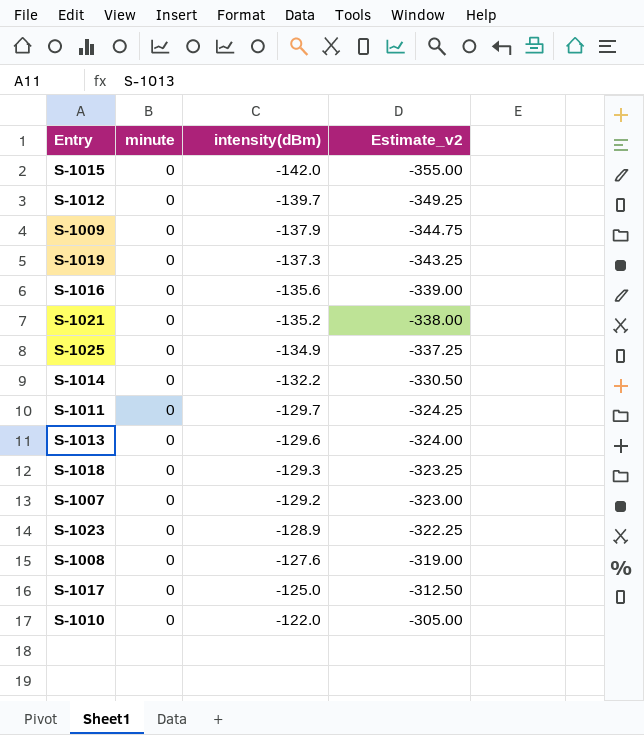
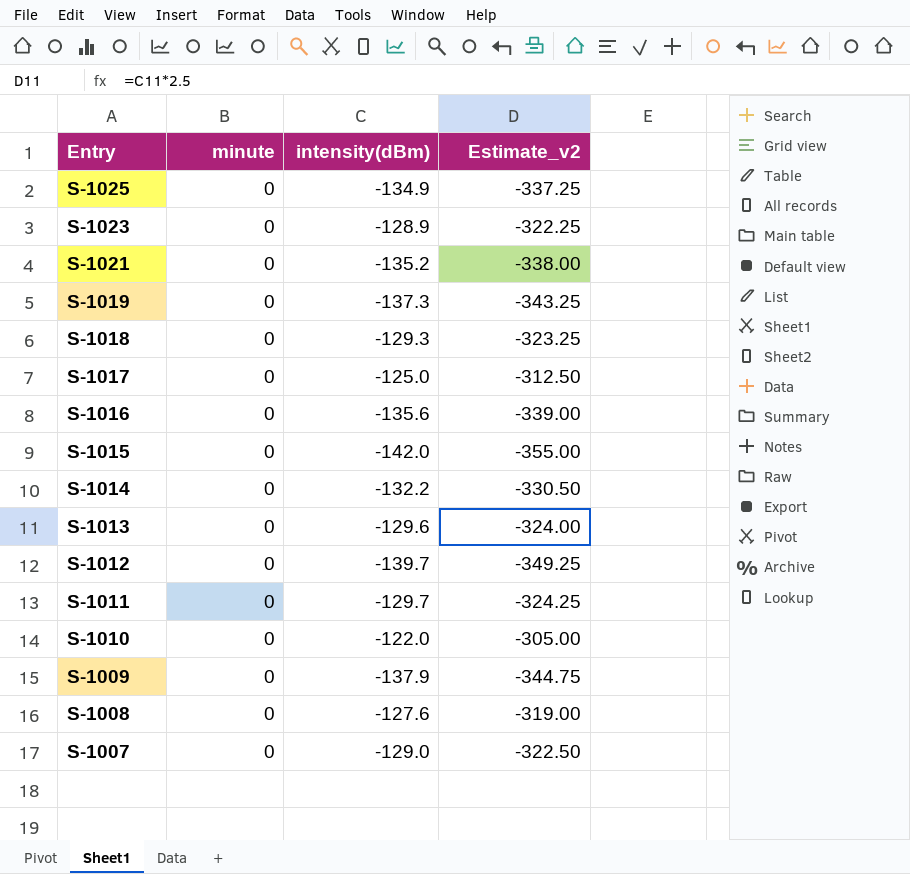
row order: intensity(dBm) ascending -> Entry descending
S-1007 | intensity(dBm): -129.2 -> -129.0
S-1007 | Estimate_v2: -323.00 -> -322.50

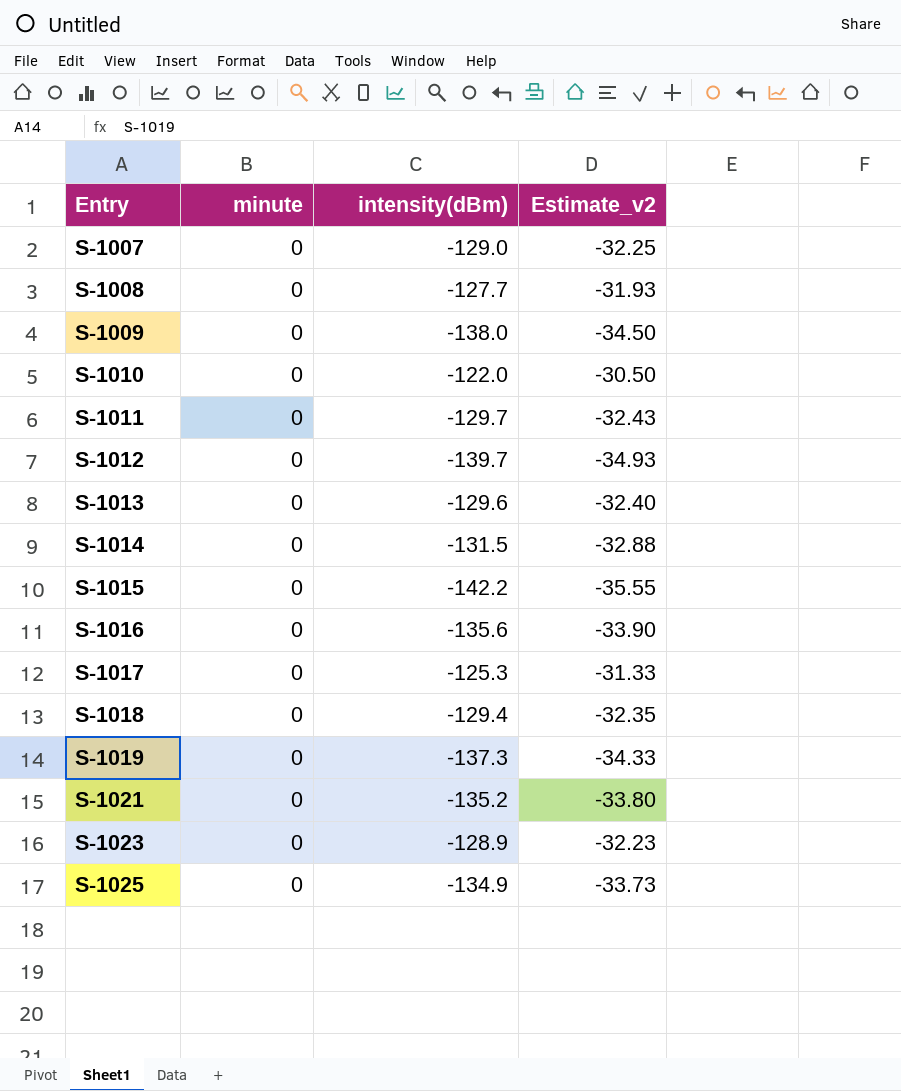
row order: Entry descending -> Entry ascending
column Estimate_v2 | formula: [intensity(dBm)] * 2.5 -> [intensity(dBm)] * 0.25
S-1008 | intensity(dBm): -127.6 -> -127.7
S-1009 | intensity(dBm): -137.9 -> -138.0
S-1014 | intensity(dBm): -132.2 -> -131.5
S-1015 | intensity(dBm): -142.0 -> -142.2
S-1017 | intensity(dBm): -125.0 -> -125.3
S-1018 | intensity(dBm): -129.3 -> -129.4

